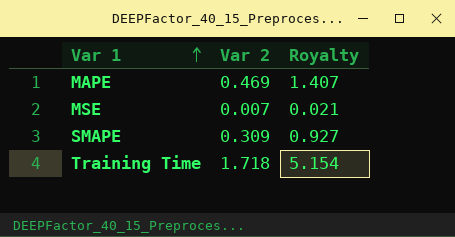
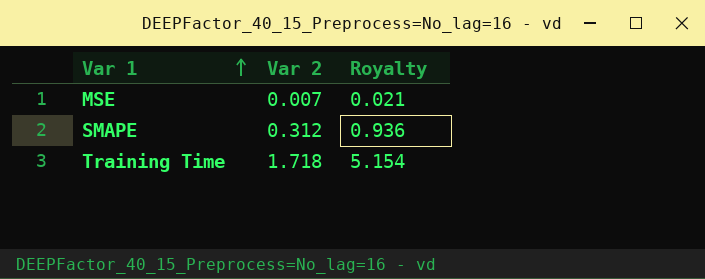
row MAPE: 0.469 | 1.407 -> none
SMAPE | Var 2: 0.309 -> 0.312
SMAPE | Royalty: 0.927 -> 0.936

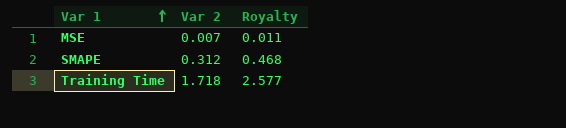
column Royalty | formula: [Var 2] * 3 -> [Var 2] * 1.5

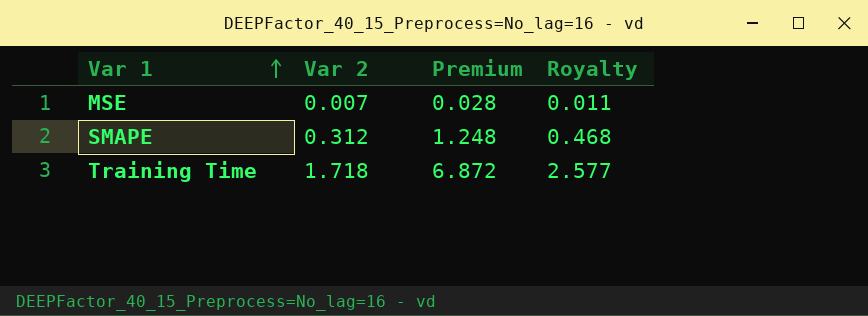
column Premium | formula: none -> [Var 2] * 4

